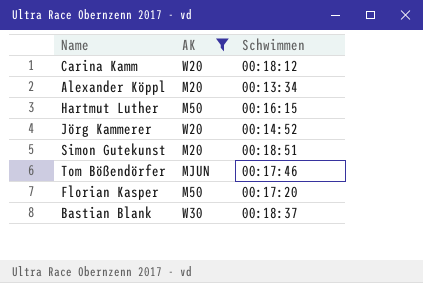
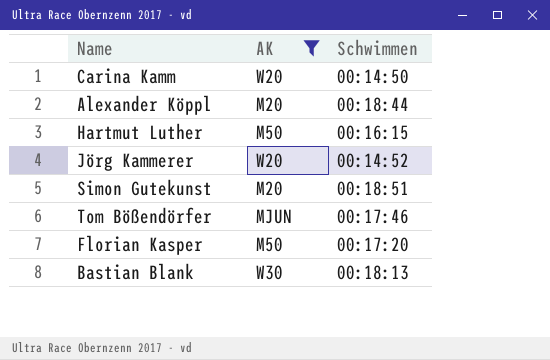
Carina Kamm | Schwimmen: 00:18:12 -> 00:14:50
Alexander Köppl | Schwimmen: 00:13:34 -> 00:18:44
Bastian Blank | Schwimmen: 00:18:37 -> 00:18:13

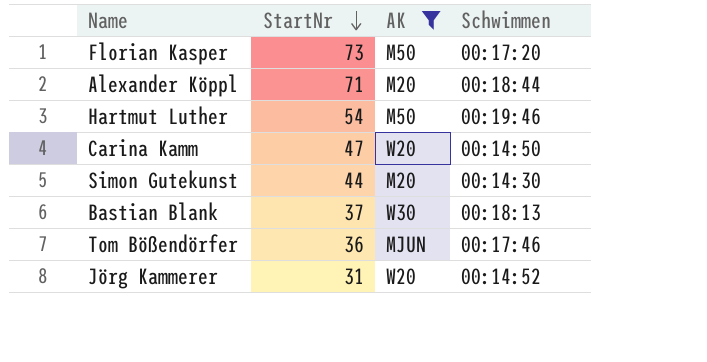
row order: none -> StartNr descending
column StartNr | position: none -> 2
Hartmut Luther | Schwimmen: 00:16:15 -> 00:19:46
Simon Gutekunst | Schwimmen: 00:18:51 -> 00:14:30

